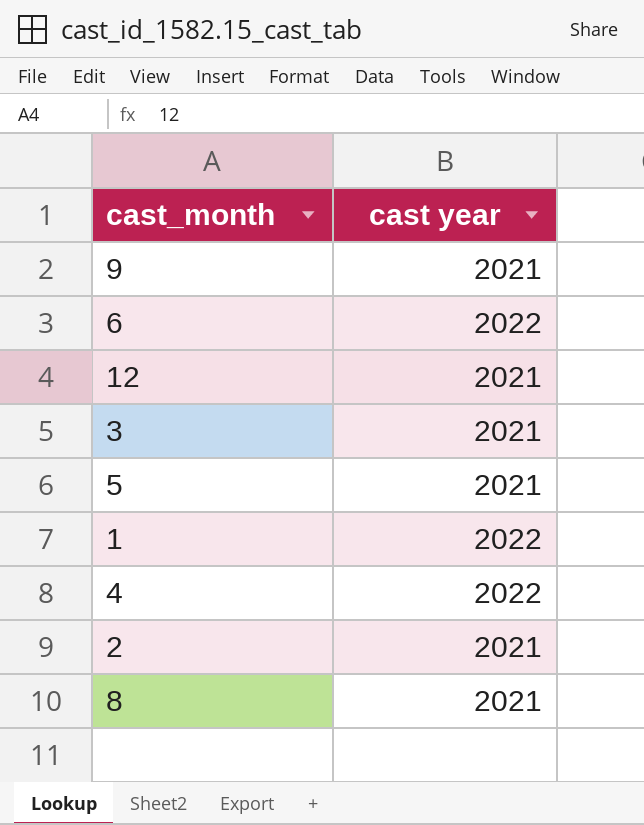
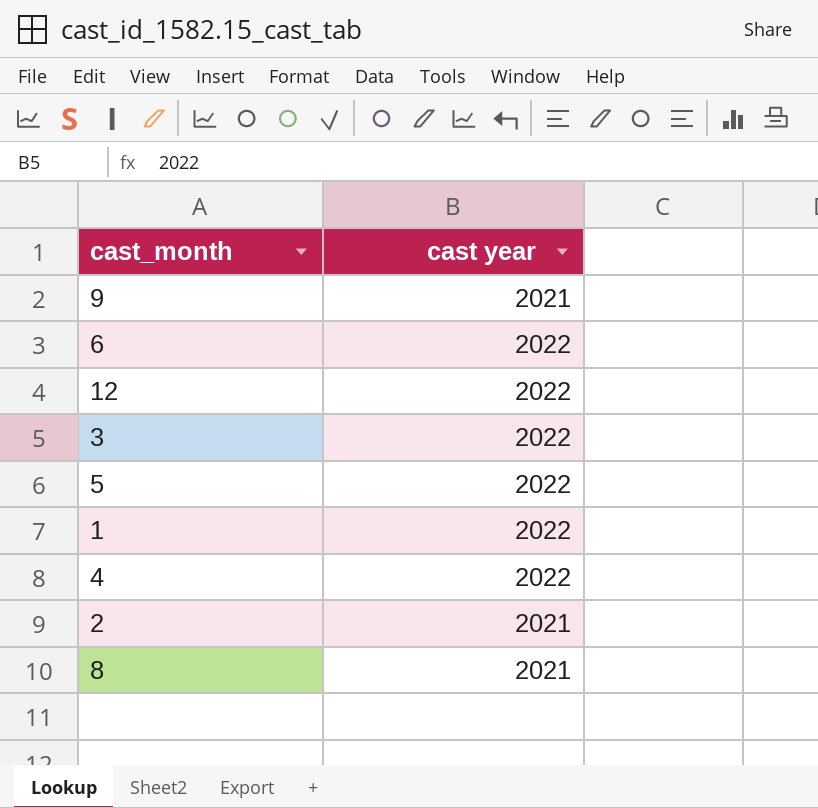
12 | cast year: 2021 -> 2022
3 | cast year: 2021 -> 2022
5 | cast year: 2021 -> 2022

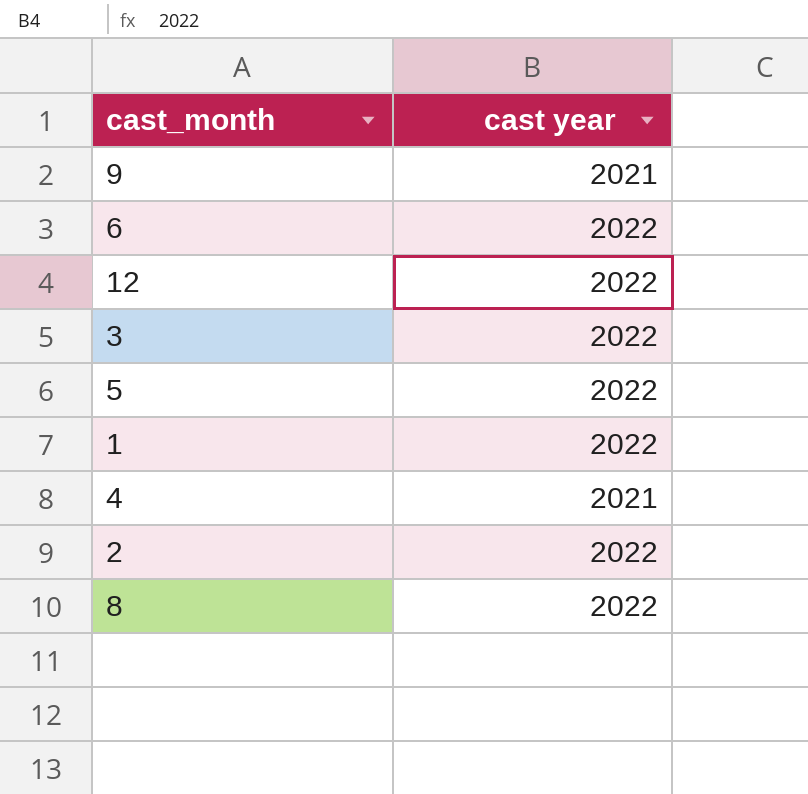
4 | cast year: 2022 -> 2021
2 | cast year: 2021 -> 2022
8 | cast year: 2021 -> 2022

